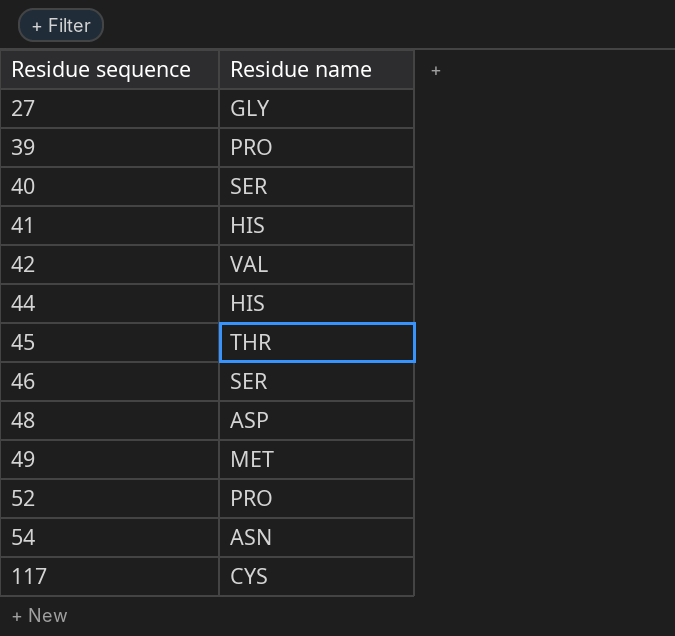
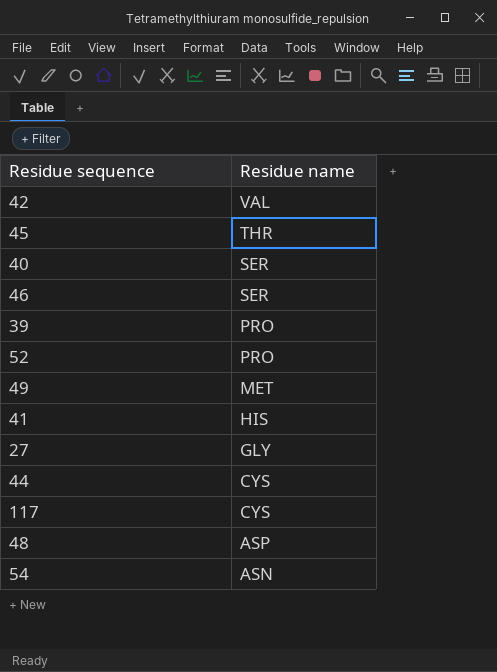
row order: Residue sequence ascending -> Residue name descending
44 | Residue name: HIS -> CYS

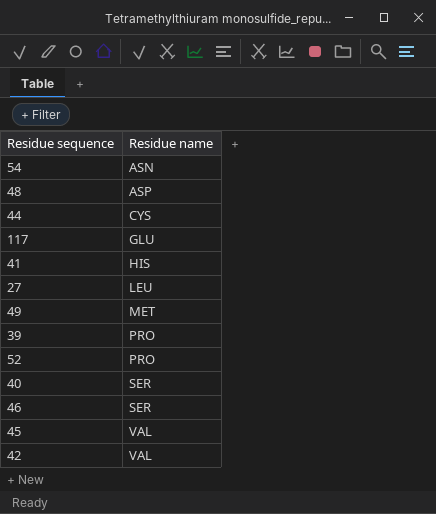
row order: Residue name descending -> Residue name ascending
117 | Residue name: CYS -> GLU
27 | Residue name: GLY -> LEU
45 | Residue name: THR -> VAL

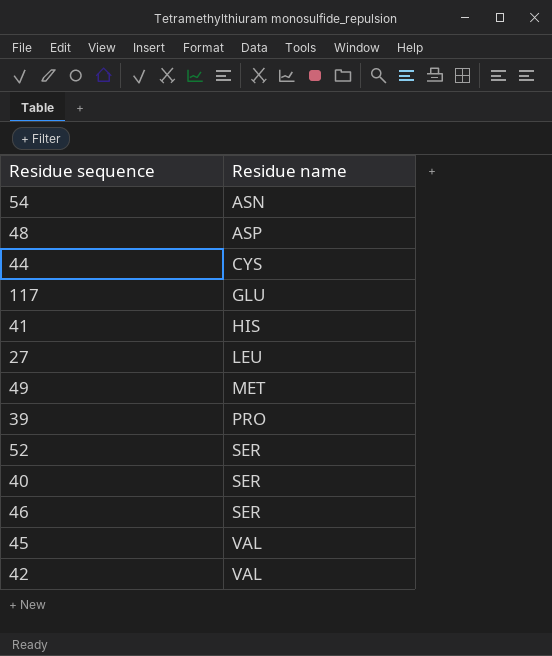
52 | Residue name: PRO -> SER

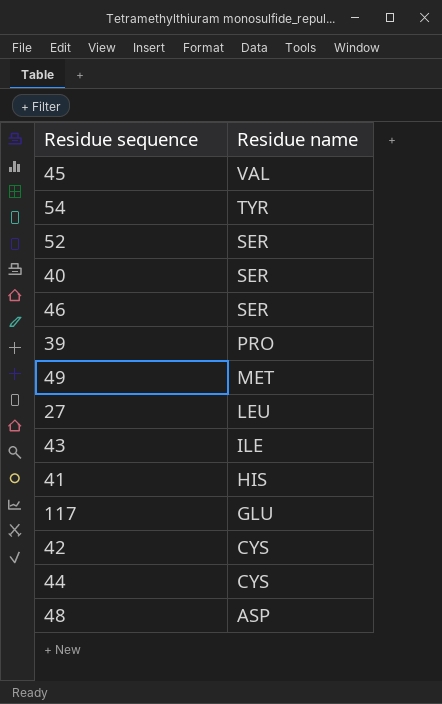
row order: Residue name ascending -> Residue name descending
54 | Residue name: ASN -> TYR
row 43: none -> ILE
42 | Residue name: VAL -> CYS

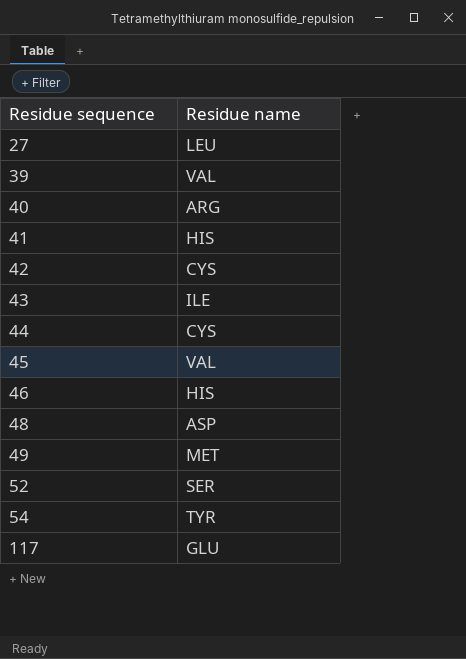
row order: Residue name descending -> Residue sequence ascending
39 | Residue name: PRO -> VAL
40 | Residue name: SER -> ARG
46 | Residue name: SER -> HIS

